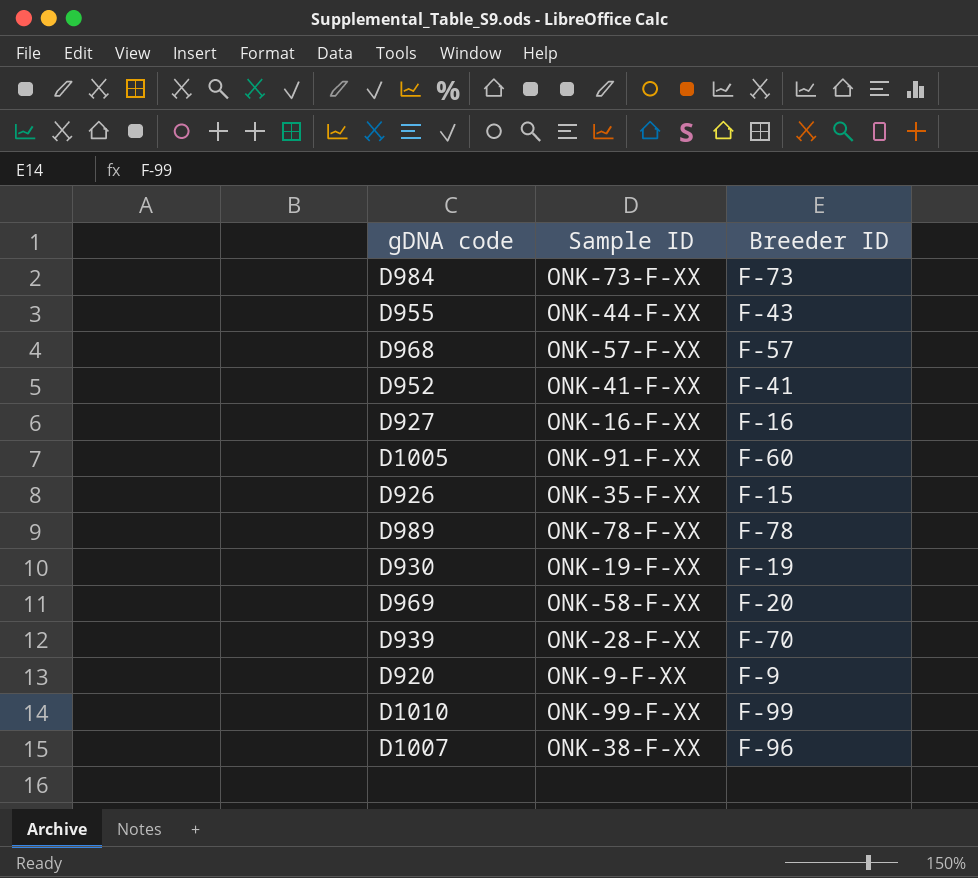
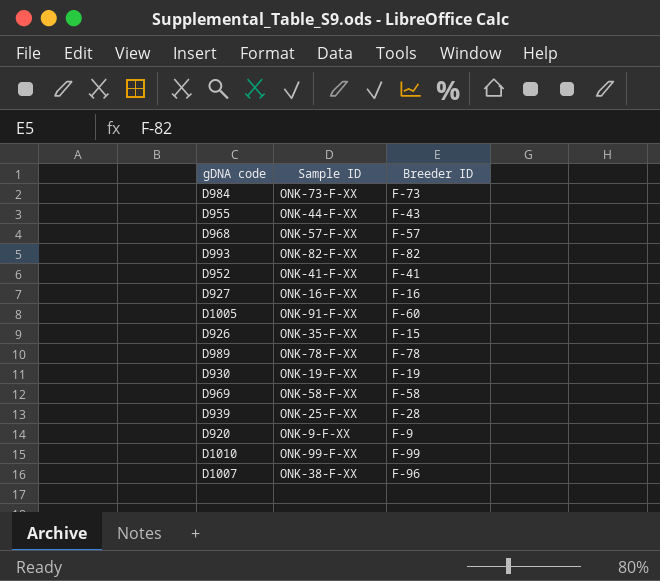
row D993: none -> ONK-82-F-XX | F-82
D969 | Breeder ID: F-20 -> F-58
D939 | Sample ID: ONK-28-F-XX -> ONK-25-F-XX
D939 | Breeder ID: F-70 -> F-28

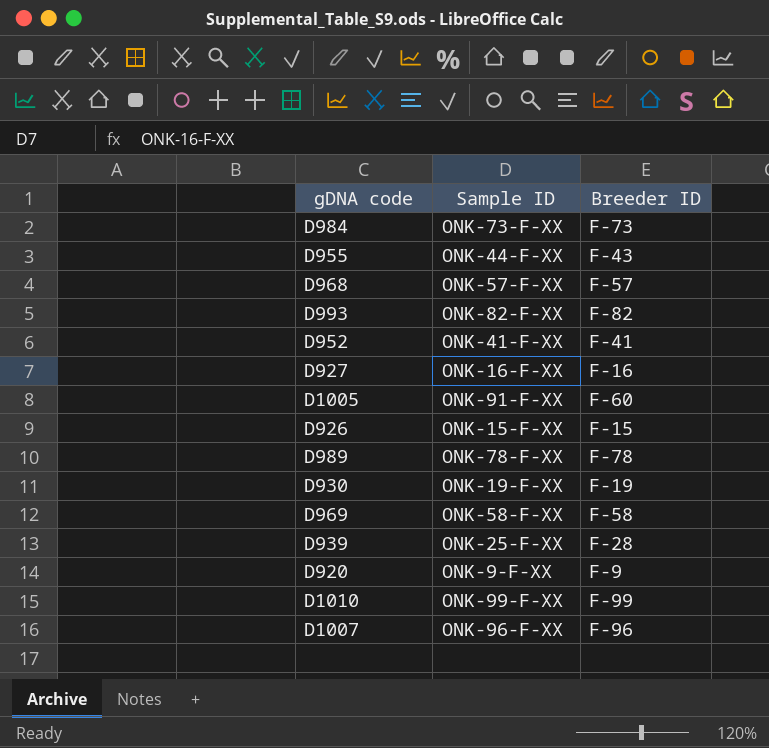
D926 | Sample ID: ONK-35-F-XX -> ONK-15-F-XX
D1007 | Sample ID: ONK-38-F-XX -> ONK-96-F-XX

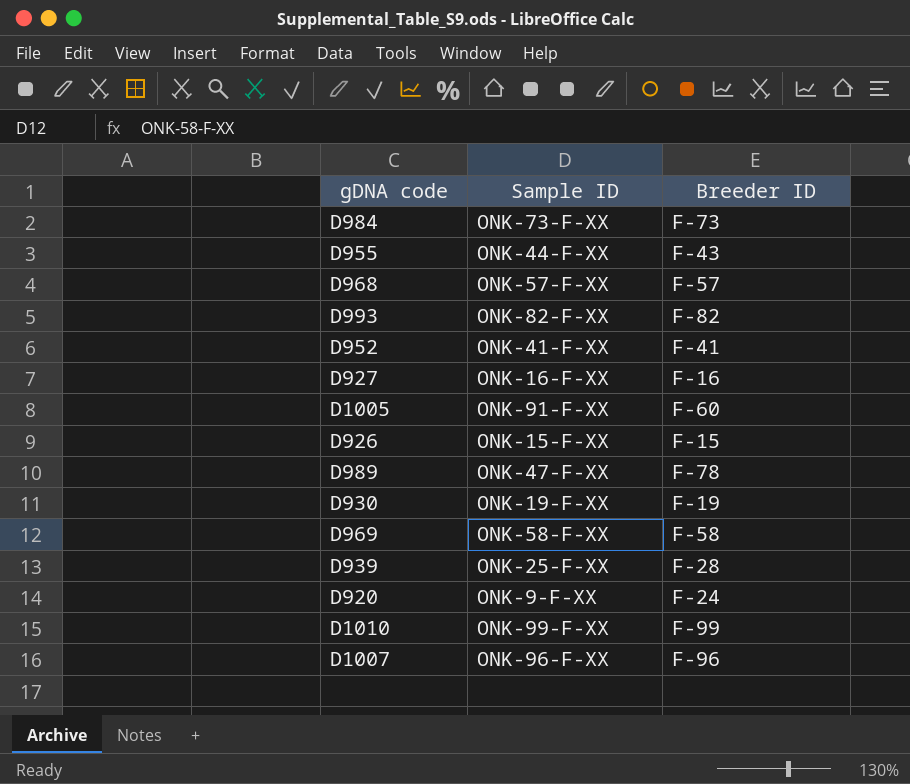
D989 | Sample ID: ONK-78-F-XX -> ONK-47-F-XX
D920 | Breeder ID: F-9 -> F-24

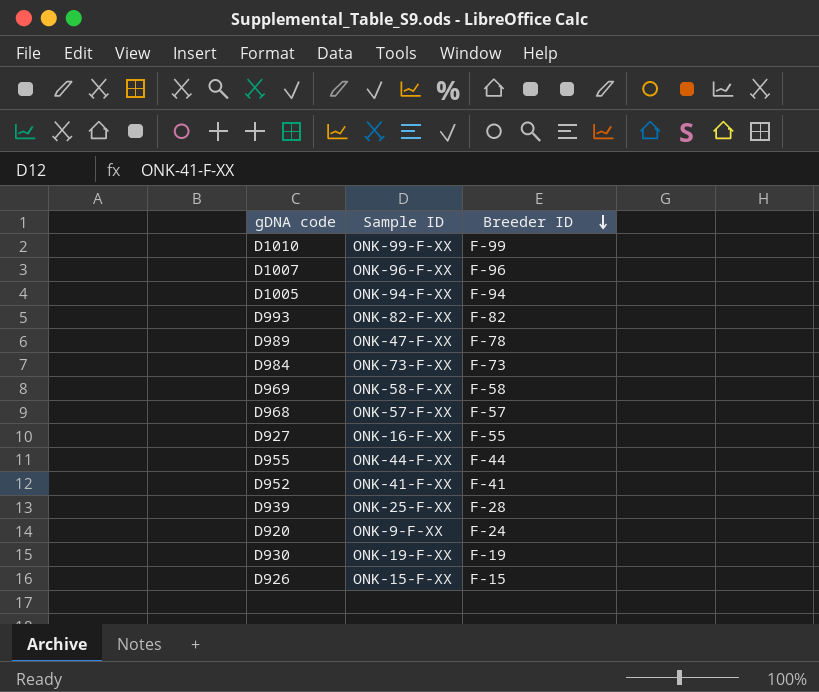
row order: none -> Breeder ID descending
D1005 | Sample ID: ONK-91-F-XX -> ONK-94-F-XX
D1005 | Breeder ID: F-60 -> F-94
D927 | Breeder ID: F-16 -> F-55
D955 | Breeder ID: F-43 -> F-44

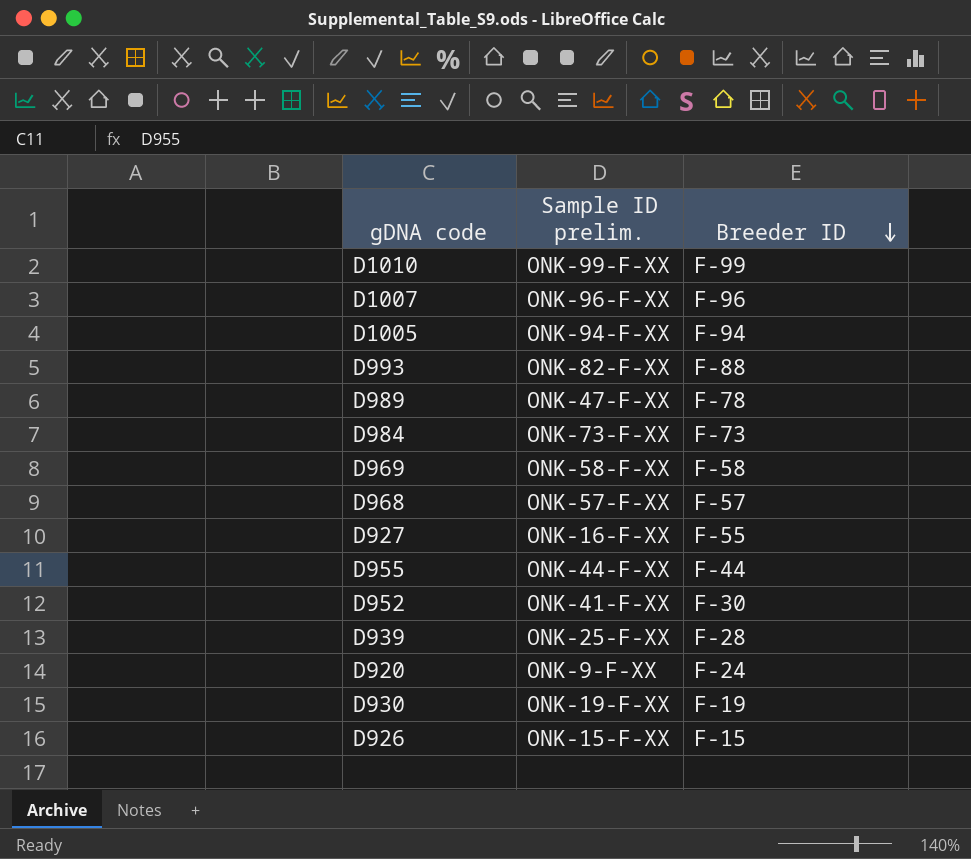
column name: Sample ID -> Sample ID prelim.
D993 | Breeder ID: F-82 -> F-88
D952 | Breeder ID: F-41 -> F-30

